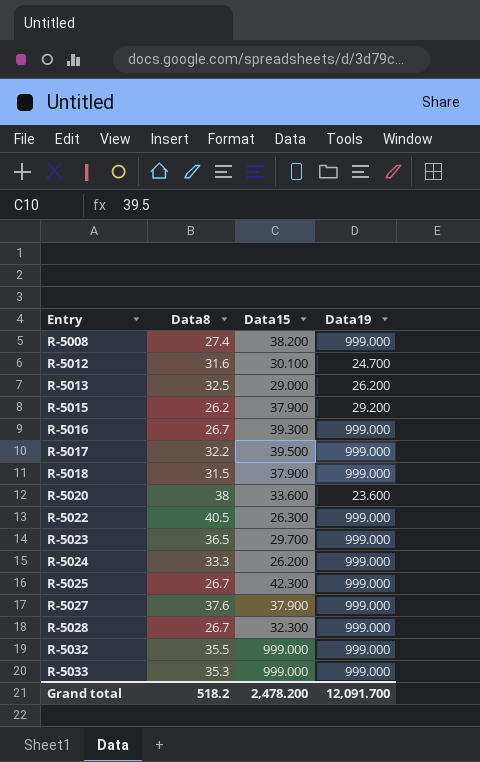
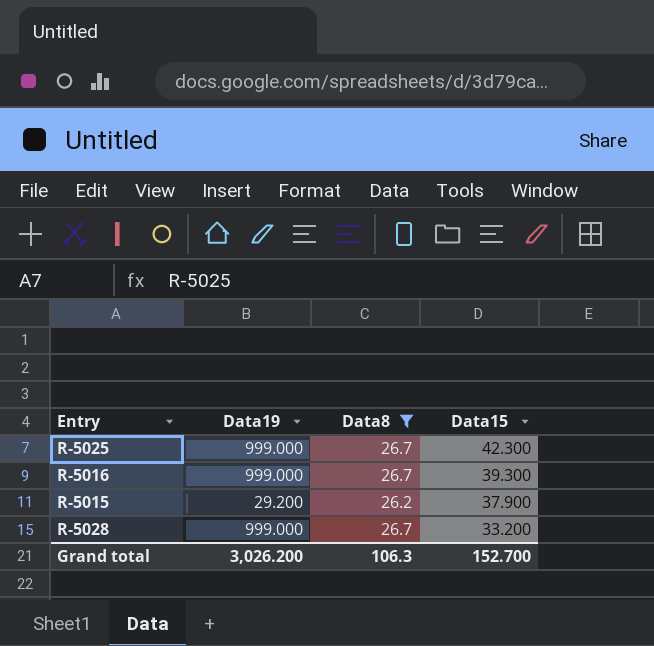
filter: none -> Data8 <= 26.7
row order: Entry ascending -> Data15 descending
column Data19 | position: 4 -> 2
R-5028 | Data15: 32.300 -> 33.200
Grand total | Data19: 12,091.700 -> 3,026.200
Grand total | Data8: 518.2 -> 106.3
Grand total | Data15: 2,478.200 -> 152.700

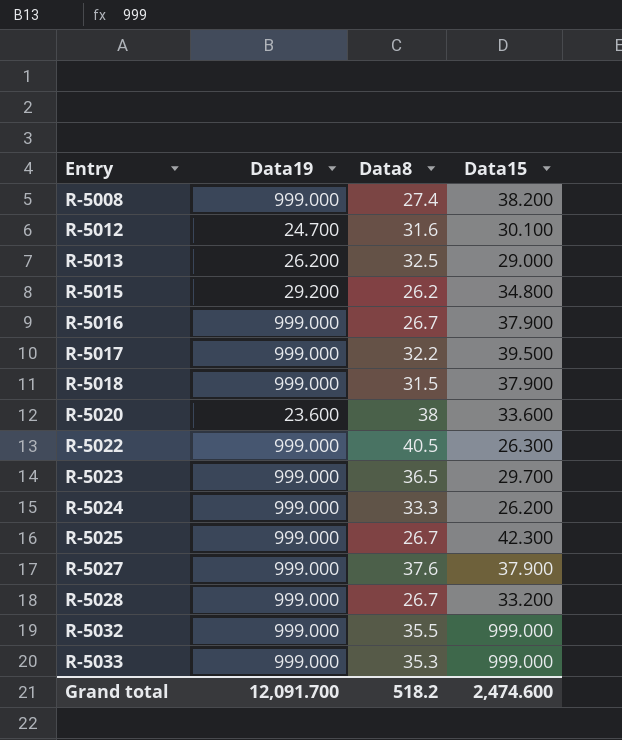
filter: Data8 <= 26.7 -> none
row order: Data15 descending -> Entry ascending
R-5015 | Data15: 37.900 -> 34.800
R-5016 | Data15: 39.300 -> 37.900
Grand total | Data19: 3,026.200 -> 12,091.700
Grand total | Data8: 106.3 -> 518.2
Grand total | Data15: 152.700 -> 2,474.600

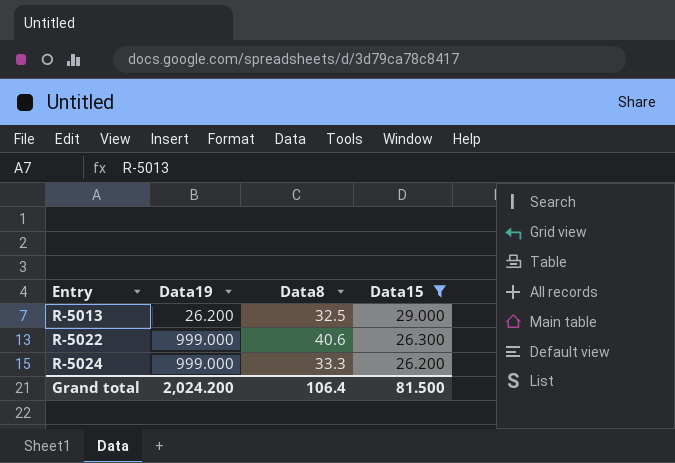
filter: none -> Data15 <= 29.000
R-5022 | Data8: 40.5 -> 40.6
Grand total | Data19: 12,091.700 -> 2,024.200
Grand total | Data8: 518.2 -> 106.4
Grand total | Data15: 2,474.600 -> 81.500

